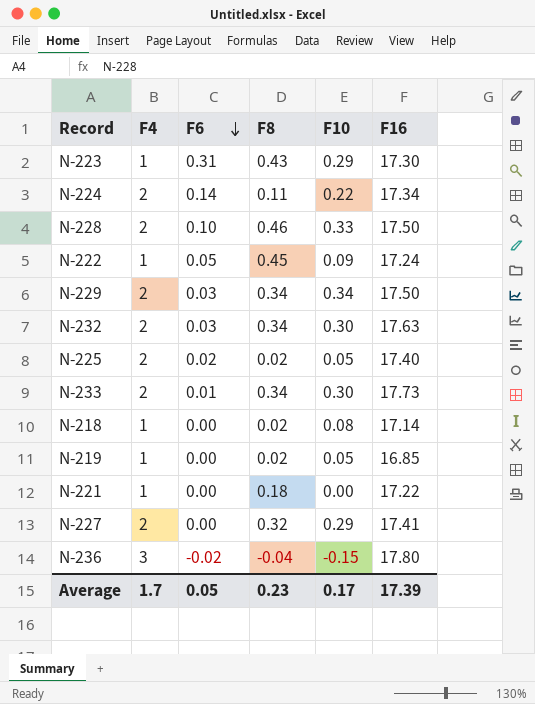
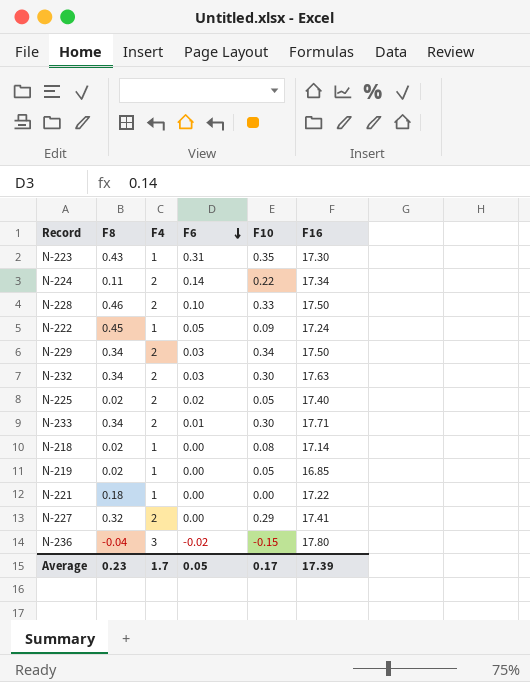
column F8 | position: 4 -> 2
N-223 | F10: 0.29 -> 0.35
N-233 | F16: 17.73 -> 17.71

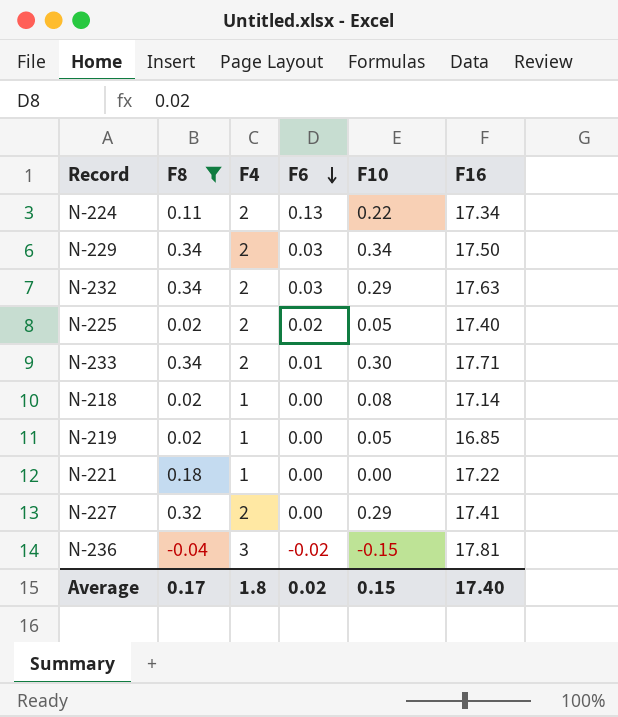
filter: none -> F8 <= 0.34
N-224 | F6: 0.14 -> 0.13
N-232 | F10: 0.30 -> 0.29
N-236 | F16: 17.80 -> 17.81
Average | F8: 0.23 -> 0.17
Average | F4: 1.7 -> 1.8
Average | F6: 0.05 -> 0.02
Average | F10: 0.17 -> 0.15
Average | F16: 17.39 -> 17.40

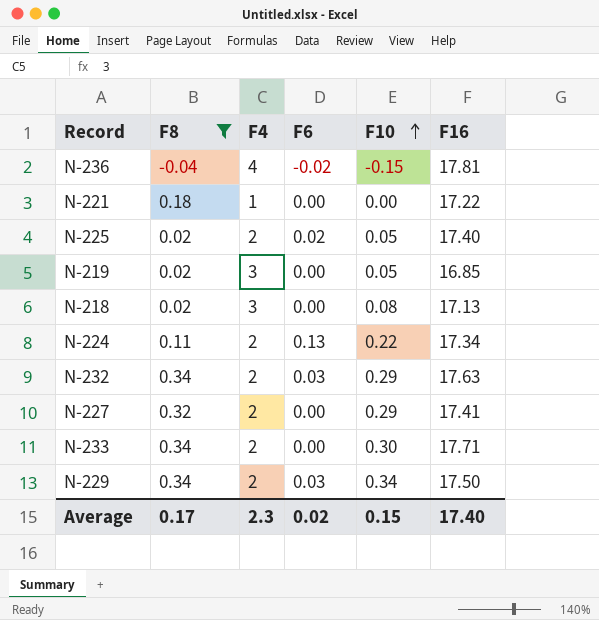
row order: F6 descending -> F10 ascending
N-236 | F4: 3 -> 4
N-219 | F4: 1 -> 3
N-218 | F4: 1 -> 3
N-218 | F16: 17.14 -> 17.13
N-233 | F6: 0.01 -> 0.00
Average | F4: 1.8 -> 2.3

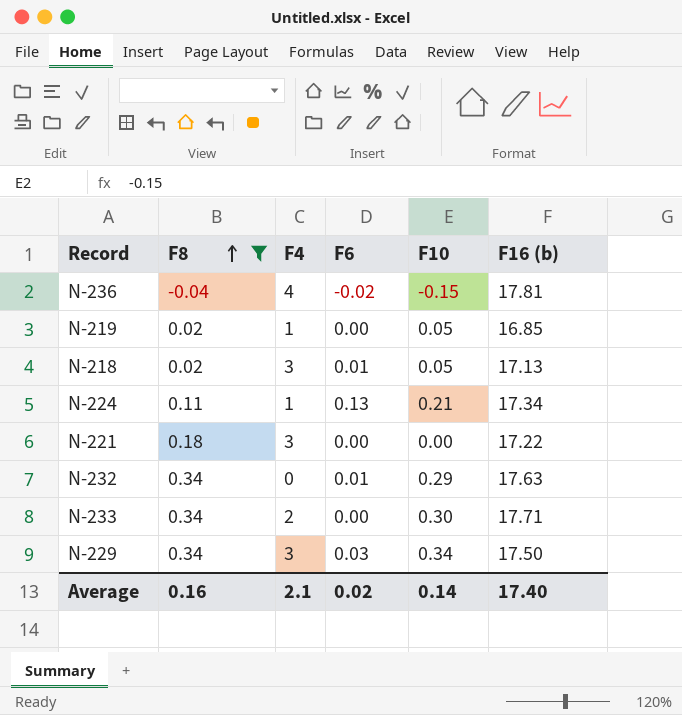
row order: F10 ascending -> F8 ascending
column name: F16 -> F16 (b)
row N-225: 0.02 | 2 | 0.02 | 0.05 | 17.40 -> none
row N-227: 0.32 | 2 | 0.00 | 0.29 | 17.41 -> none
N-219 | F4: 3 -> 1
N-218 | F6: 0.00 -> 0.01
N-218 | F10: 0.08 -> 0.05
N-224 | F4: 2 -> 1
N-224 | F10: 0.22 -> 0.21
N-221 | F4: 1 -> 3
N-232 | F4: 2 -> 0
N-232 | F6: 0.03 -> 0.01
N-229 | F4: 2 -> 3
Average | F8: 0.17 -> 0.16
Average | F4: 2.3 -> 2.1
Average | F10: 0.15 -> 0.14

